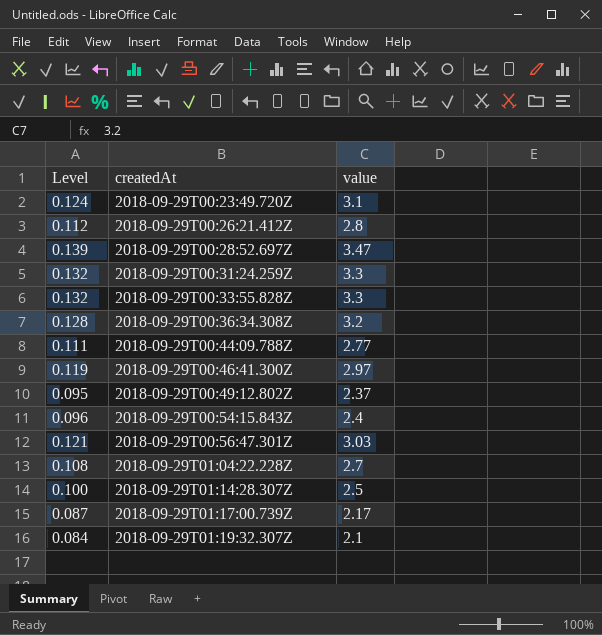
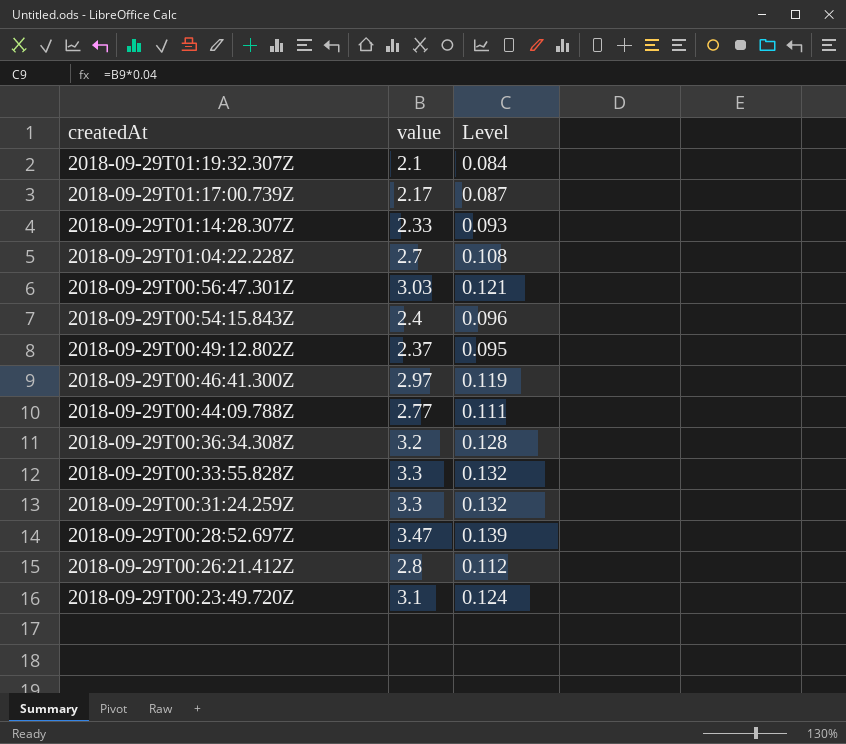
row order: createdAt ascending -> createdAt descending
column Level | position: 1 -> 3
2018-09-29T01:14:28.307Z | value: 2.5 -> 2.33
2018-09-29T01:14:28.307Z | Level: 0.100 -> 0.093

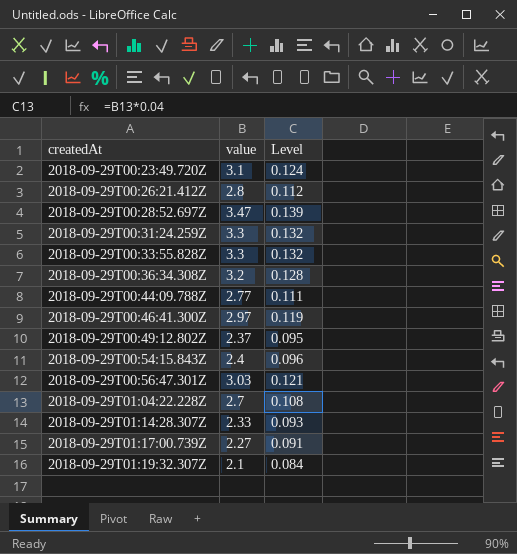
row order: createdAt descending -> createdAt ascending
2018-09-29T01:17:00.739Z | value: 2.17 -> 2.27
2018-09-29T01:17:00.739Z | Level: 0.087 -> 0.091

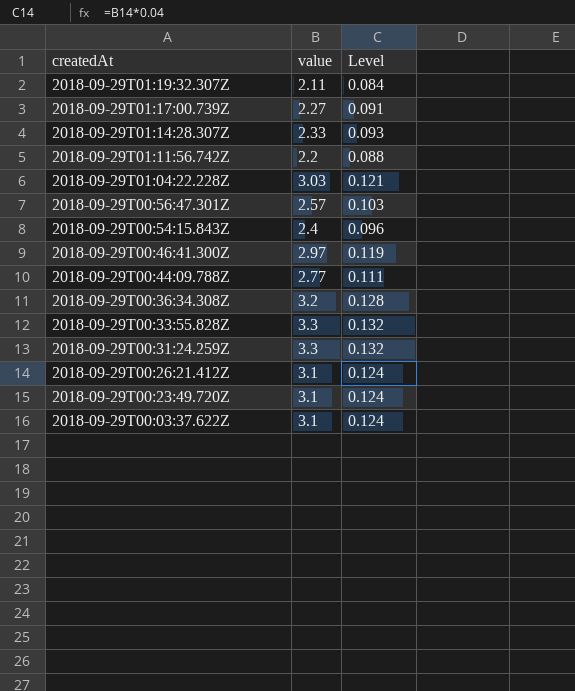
row order: createdAt ascending -> createdAt descending
row 2018-09-29T00:28:52.697Z: 3.47 | 0.139 -> none
row 2018-09-29T00:49:12.802Z: 2.37 | 0.095 -> none
2018-09-29T01:19:32.307Z | value: 2.1 -> 2.11
row 2018-09-29T01:11:56.742Z: none -> 2.2 | 0.088
2018-09-29T01:04:22.228Z | value: 2.7 -> 3.03
2018-09-29T01:04:22.228Z | Level: 0.108 -> 0.121
2018-09-29T00:56:47.301Z | value: 3.03 -> 2.57
2018-09-29T00:56:47.301Z | Level: 0.121 -> 0.103
2018-09-29T00:26:21.412Z | value: 2.8 -> 3.1
2018-09-29T00:26:21.412Z | Level: 0.112 -> 0.124
row 2018-09-29T00:03:37.622Z: none -> 3.1 | 0.124

